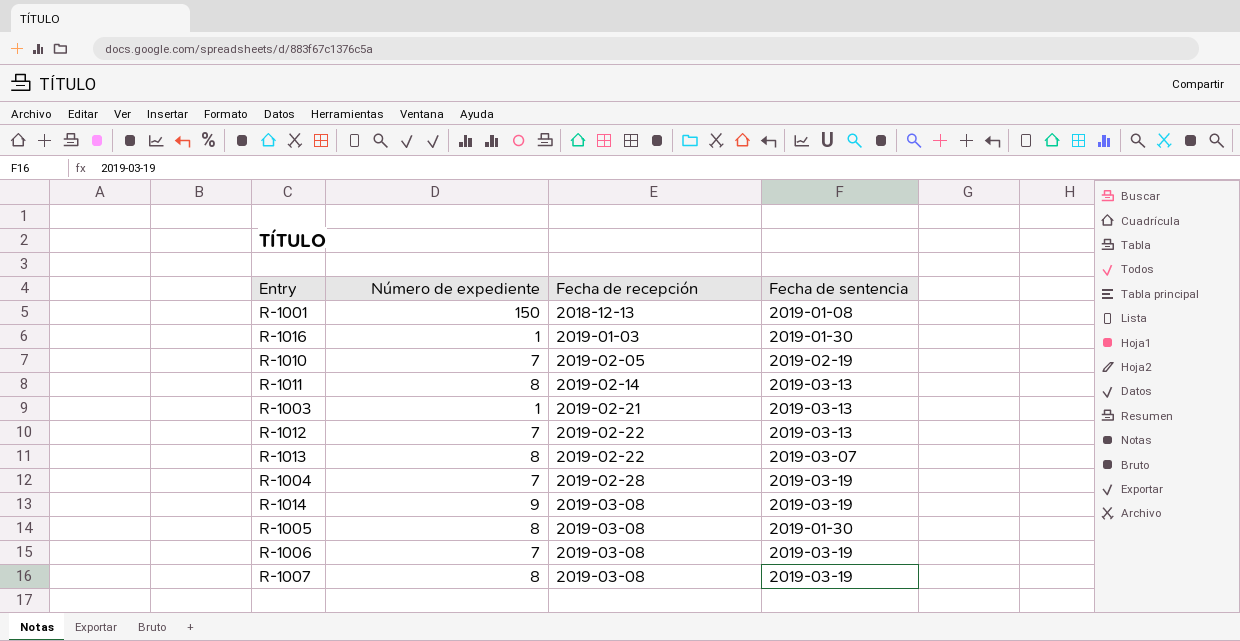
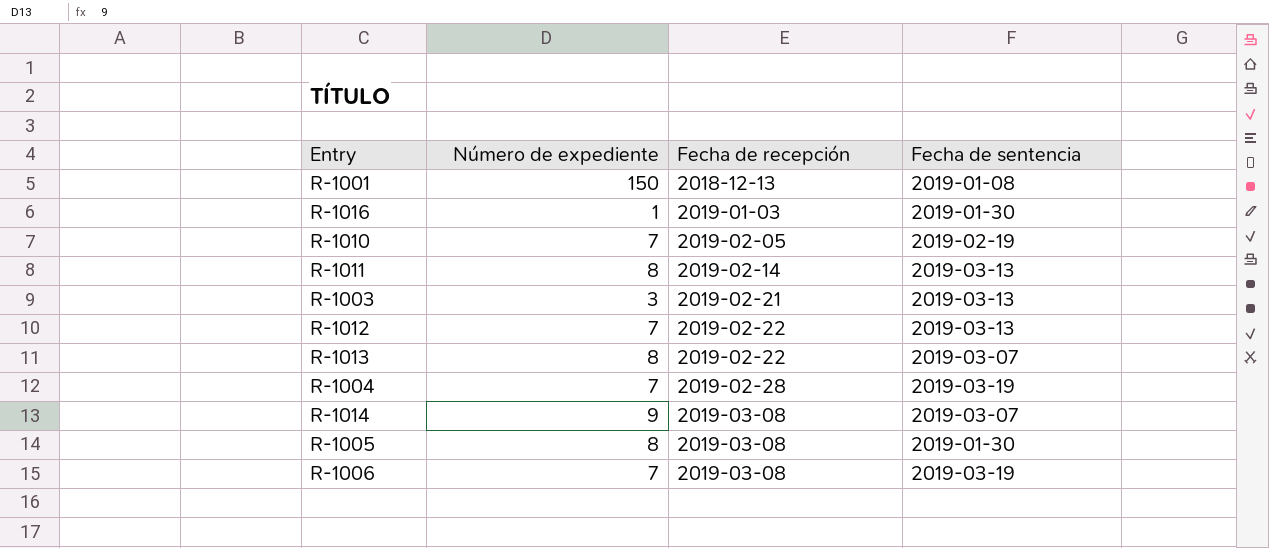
row R-1007: 8 | 2019-03-08 | 2019-03-19 -> none
R-1003 | Número de expediente: 1 -> 3
R-1014 | Fecha de sentencia: 2019-03-19 -> 2019-03-07

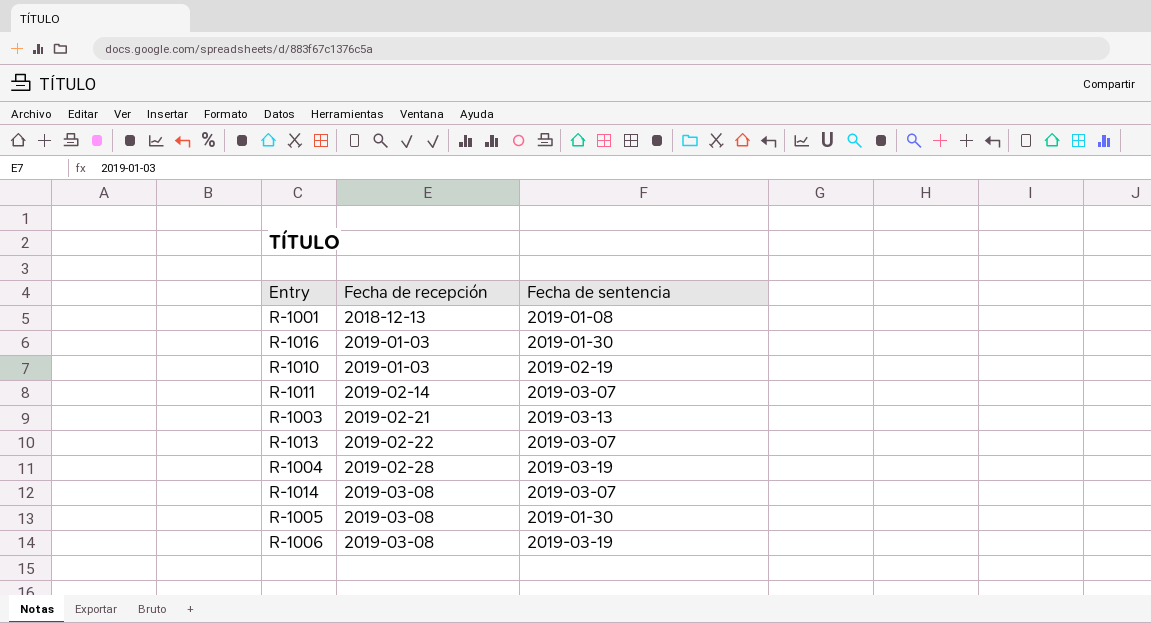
column Número de expediente | position: 2 -> none
row R-1012: 7 | 2019-02-22 | 2019-03-13 -> none
R-1010 | Fecha de recepción: 2019-02-05 -> 2019-01-03
R-1011 | Fecha de sentencia: 2019-03-13 -> 2019-03-07

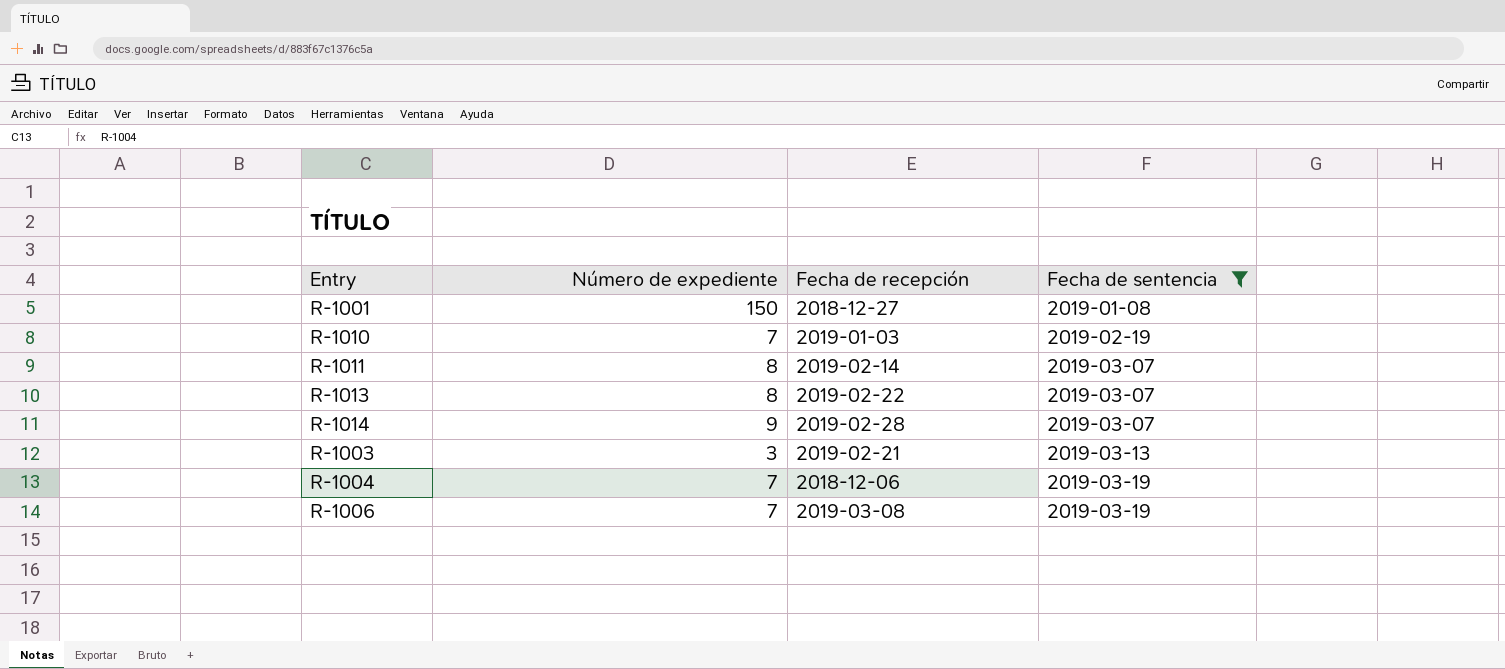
filter: none -> Fecha de sentencia != 2019-01-30
row order: Fecha de recepción ascending -> Fecha de sentencia ascending
column Número de expediente | position: none -> 2
R-1001 | Fecha de recepción: 2018-12-13 -> 2018-12-27
R-1014 | Fecha de recepción: 2019-03-08 -> 2019-02-28
R-1004 | Fecha de recepción: 2019-02-28 -> 2018-12-06

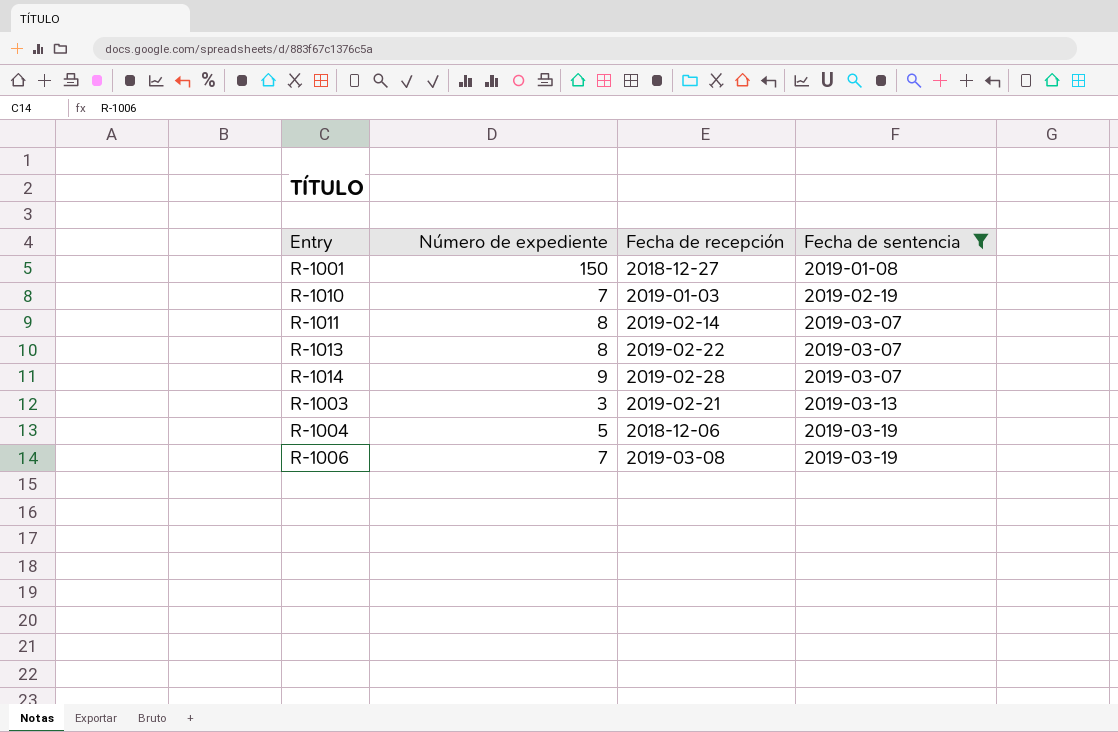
R-1004 | Número de expediente: 7 -> 5

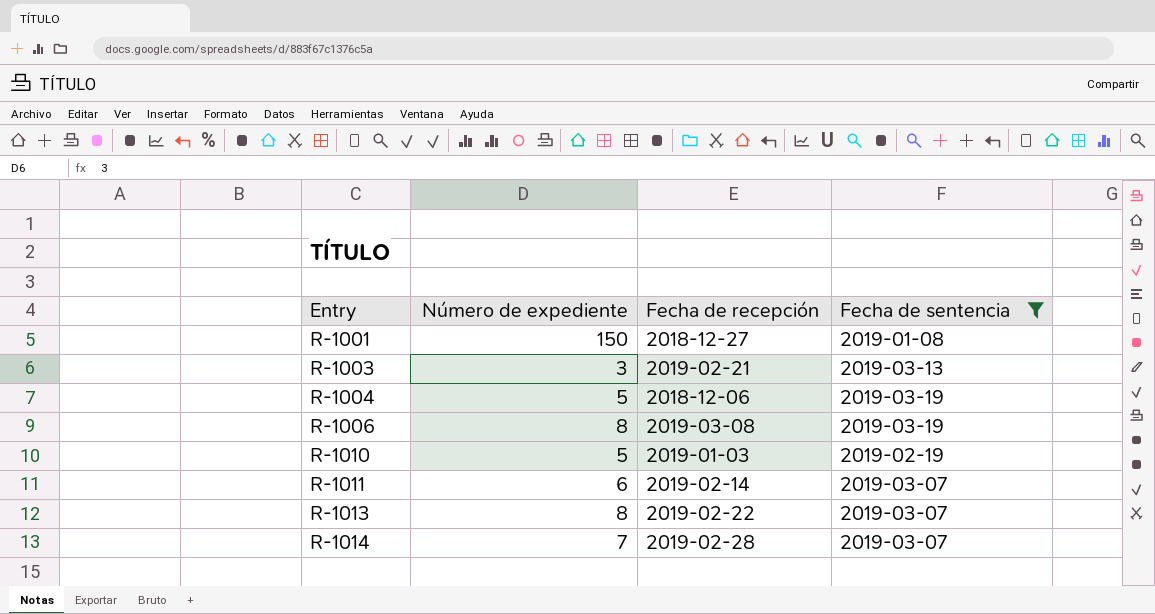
row order: Fecha de sentencia ascending -> Entry ascending
R-1006 | Número de expediente: 7 -> 8
R-1010 | Número de expediente: 7 -> 5
R-1011 | Número de expediente: 8 -> 6
R-1014 | Número de expediente: 9 -> 7

